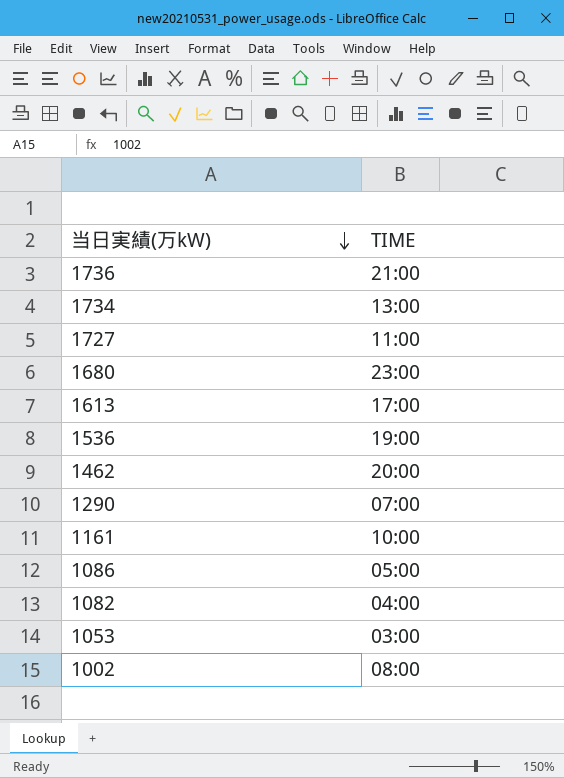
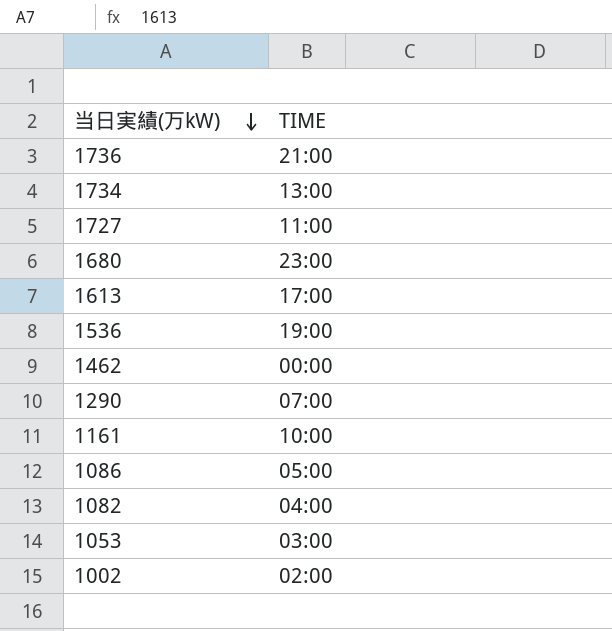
1462 | TIME: 20:00 -> 00:00
1002 | TIME: 08:00 -> 02:00

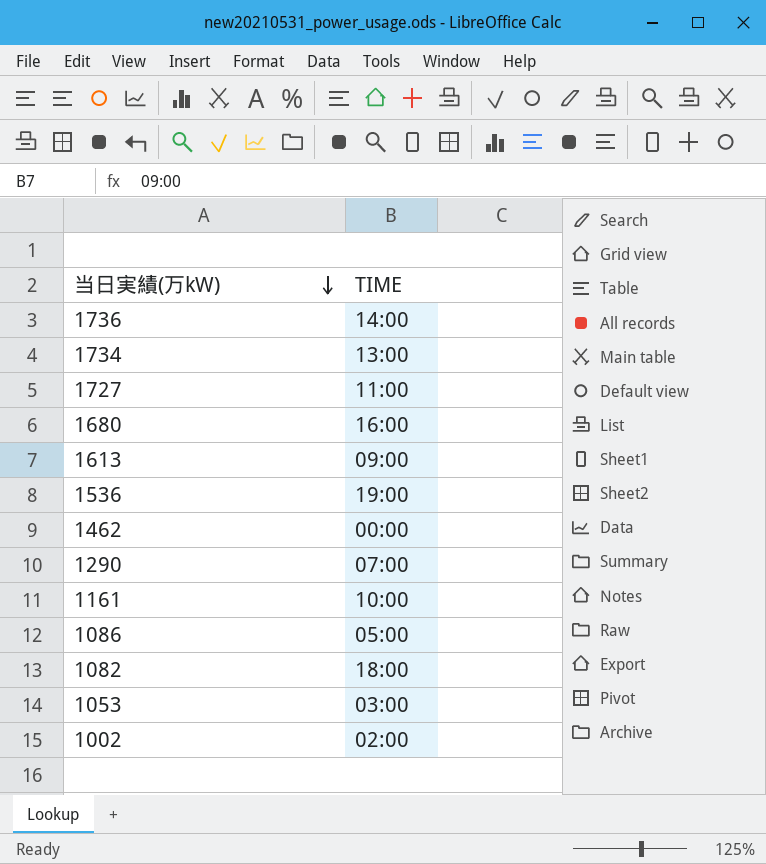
1736 | TIME: 21:00 -> 14:00
1680 | TIME: 23:00 -> 16:00
1613 | TIME: 17:00 -> 09:00
1082 | TIME: 04:00 -> 18:00

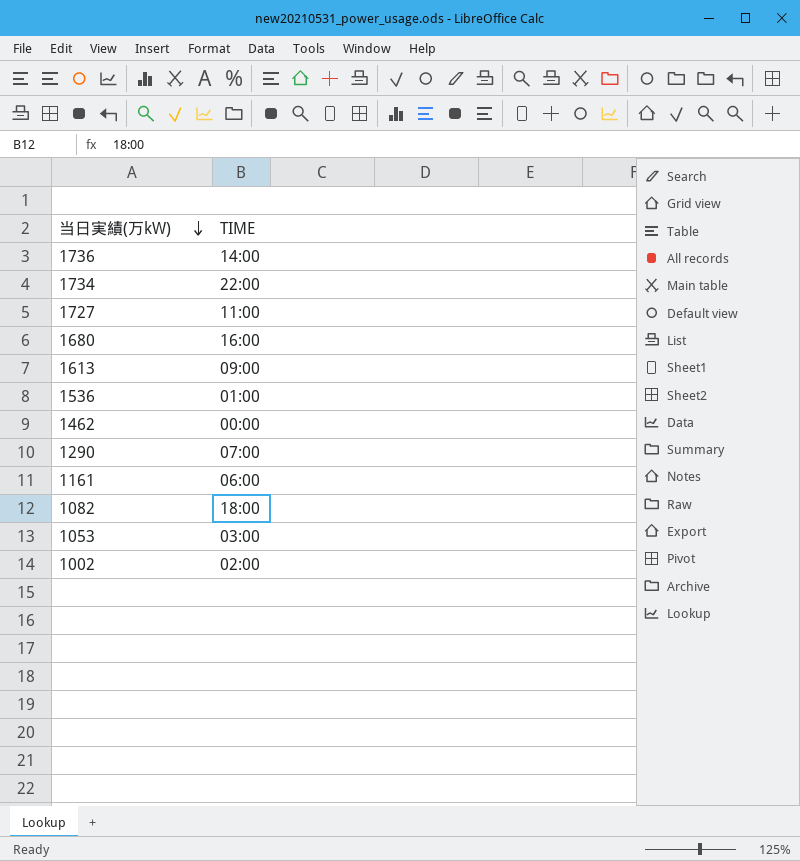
row 1086: 05:00 -> none
1734 | TIME: 13:00 -> 22:00
1536 | TIME: 19:00 -> 01:00
1161 | TIME: 10:00 -> 06:00

